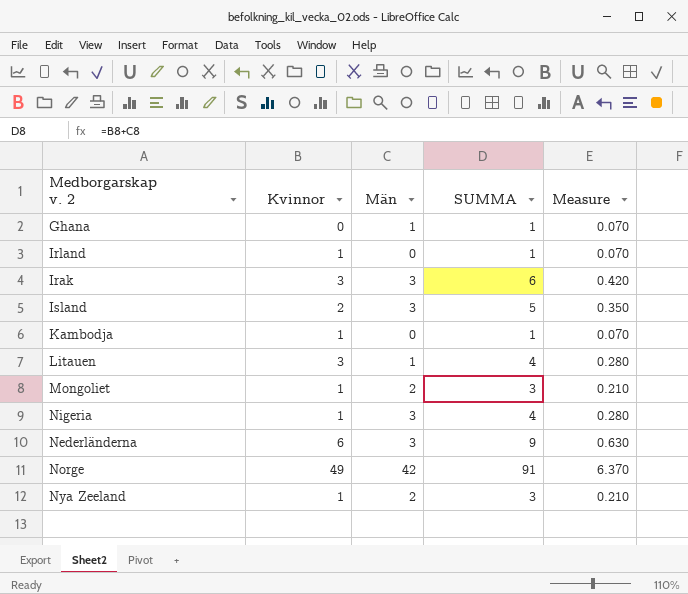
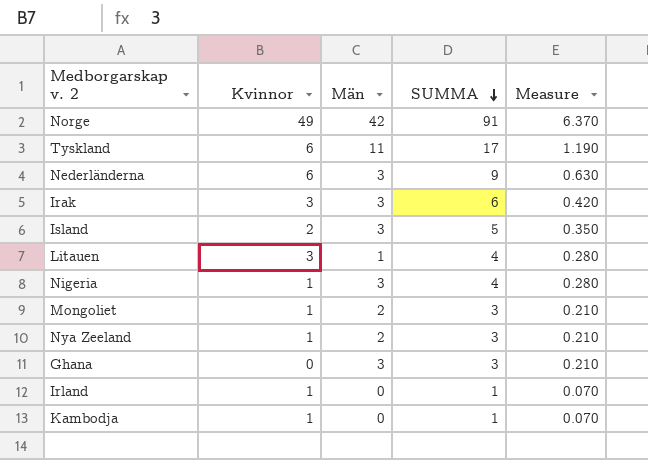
row order: none -> SUMMA descending
row Tyskland: none -> 6 | 11 | 17 | 1.190
Ghana | Män: 1 -> 3
Ghana | SUMMA: 1 -> 3
Ghana | Measure: 0.070 -> 0.210

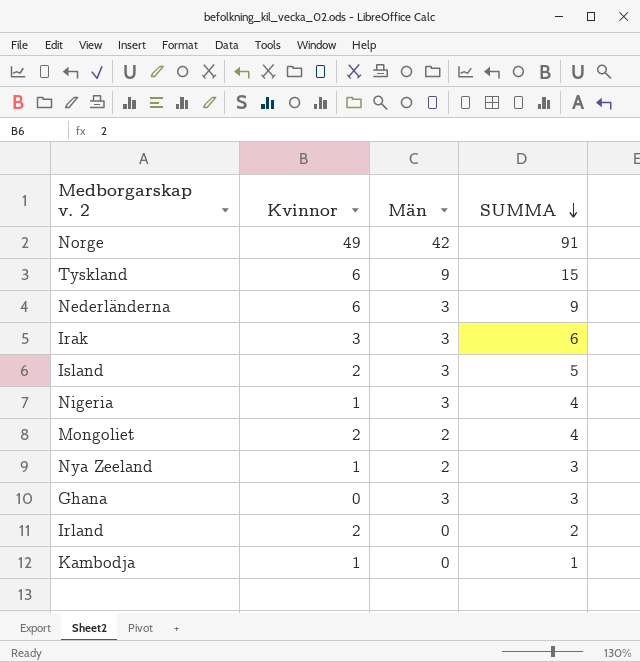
column Measure | formula: [SUMMA] * 0.07 -> none
row Litauen: 3 | 1 | 4 | 0.280 -> none
Tyskland | Män: 11 -> 9
Tyskland | SUMMA: 17 -> 15
Mongoliet | Kvinnor: 1 -> 2
Mongoliet | SUMMA: 3 -> 4
Irland | Kvinnor: 1 -> 2
Irland | SUMMA: 1 -> 2

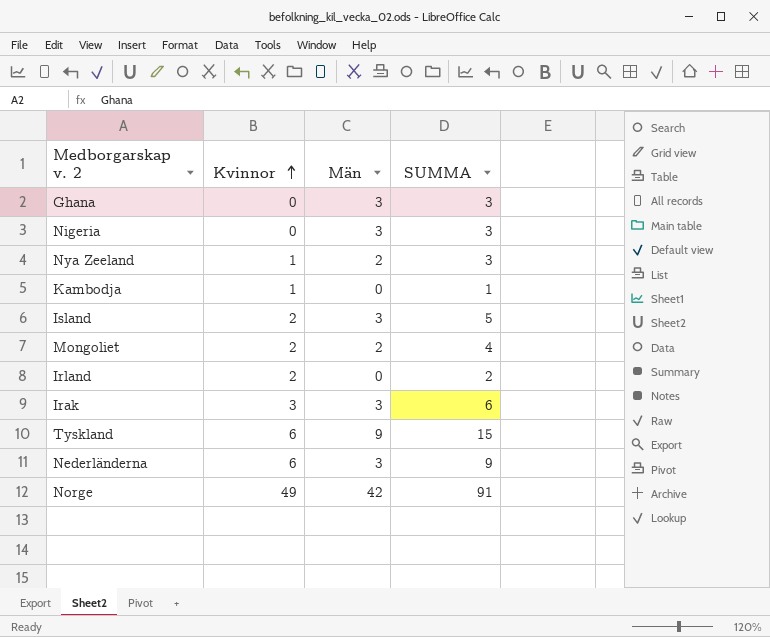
row order: SUMMA descending -> Kvinnor ascending
Nigeria | Kvinnor: 1 -> 0
Nigeria | SUMMA: 4 -> 3

